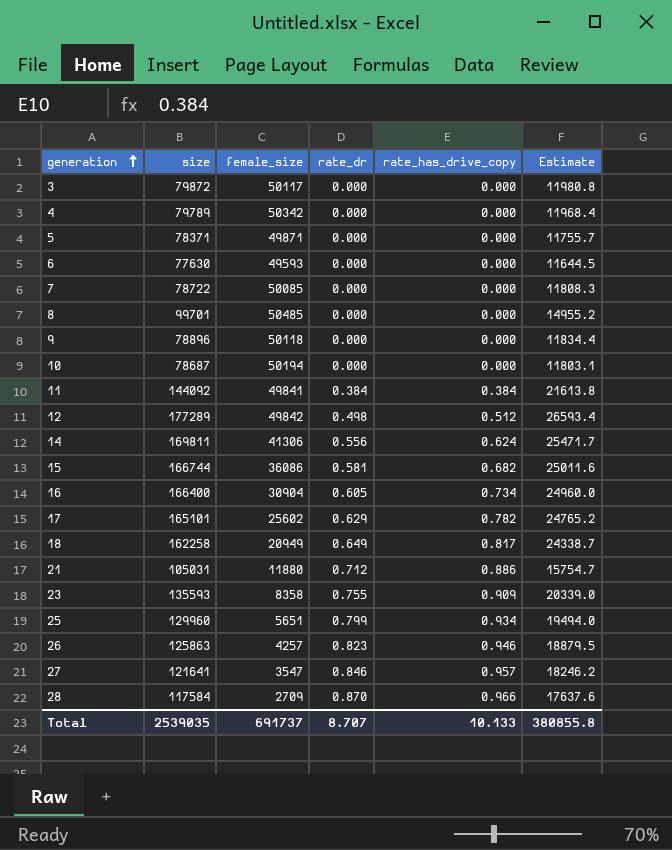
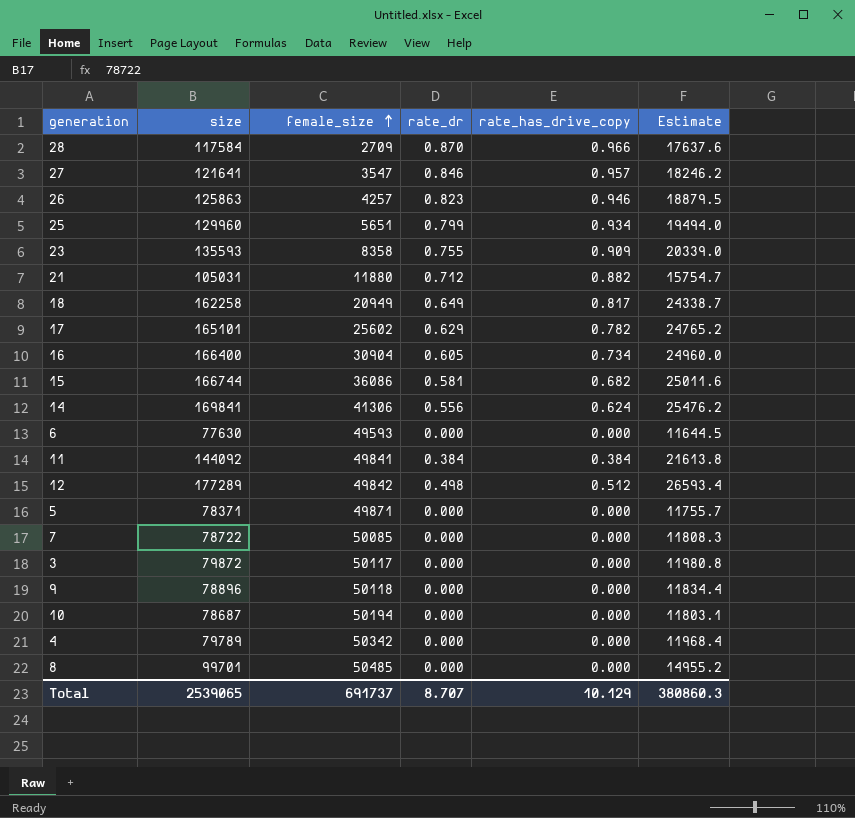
row order: generation ascending -> female_size ascending
21 | rate_has_drive_copy: 0.886 -> 0.882
14 | size: 169811 -> 169841
14 | Estimate: 25471.7 -> 25476.2
Total | size: 2539035 -> 2539065
Total | rate_has_drive_copy: 10.133 -> 10.129
Total | Estimate: 380855.8 -> 380860.3

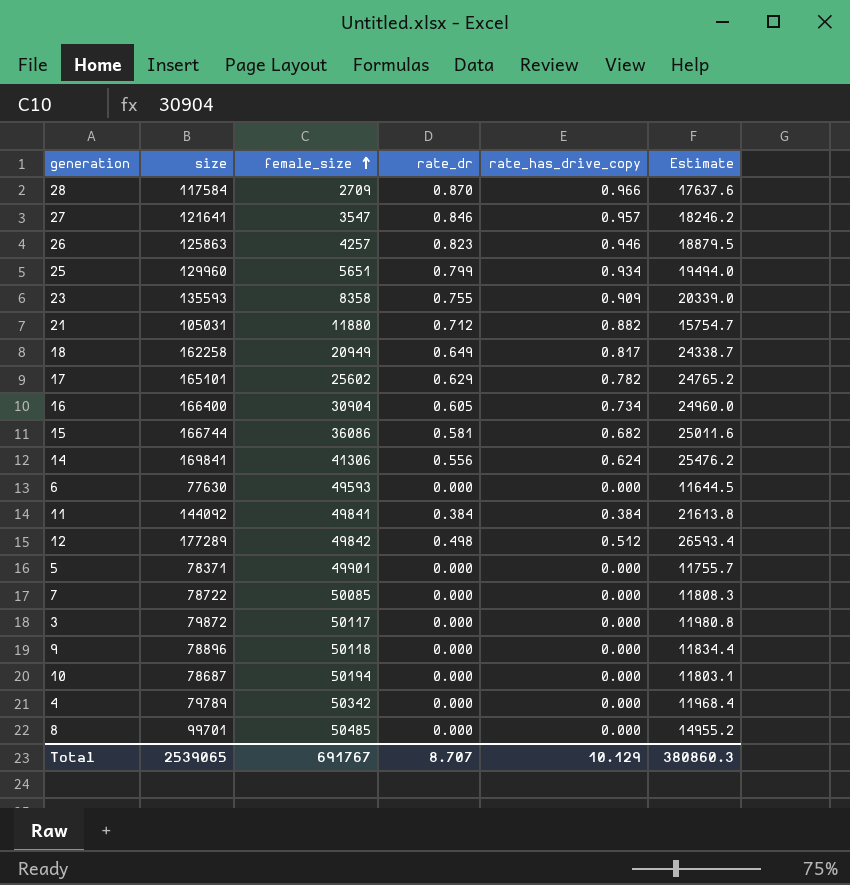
5 | female_size: 49871 -> 49901
Total | female_size: 691737 -> 691767

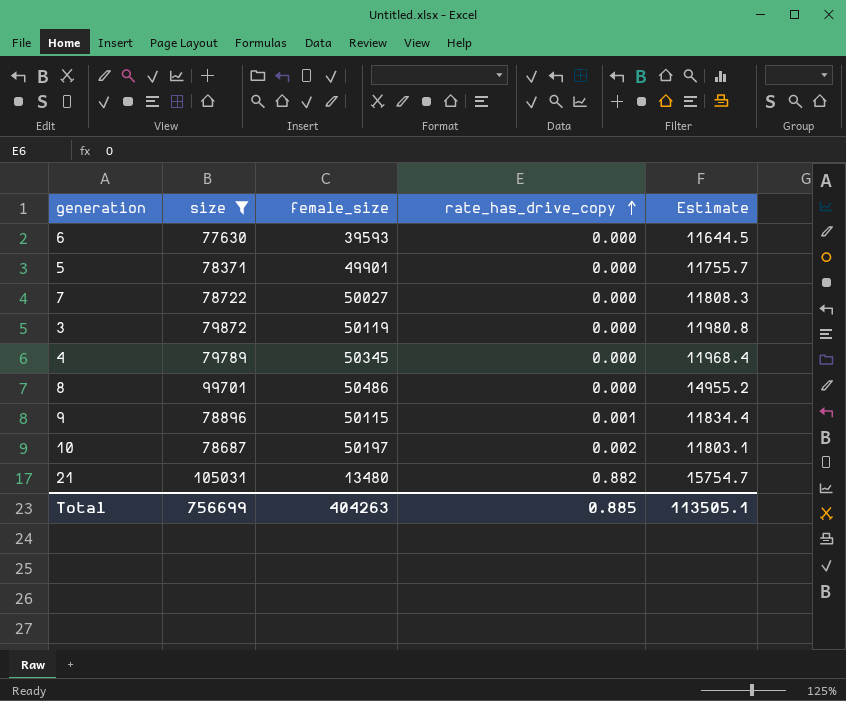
filter: none -> size <= 105031
row order: female_size ascending -> rate_has_drive_copy ascending
column rate_dr | position: 4 -> none
6 | female_size: 49593 -> 39593
7 | female_size: 50085 -> 50027
3 | female_size: 50117 -> 50119
4 | female_size: 50342 -> 50345
8 | female_size: 50485 -> 50486
9 | female_size: 50118 -> 50115
9 | rate_has_drive_copy: 0.000 -> 0.001
10 | female_size: 50194 -> 50197
10 | rate_has_drive_copy: 0.000 -> 0.002
21 | female_size: 11880 -> 13480
Total | size: 2539065 -> 756699
Total | female_size: 691767 -> 404263
Total | rate_has_drive_copy: 10.129 -> 0.885
Total | Estimate: 380860.3 -> 113505.1

